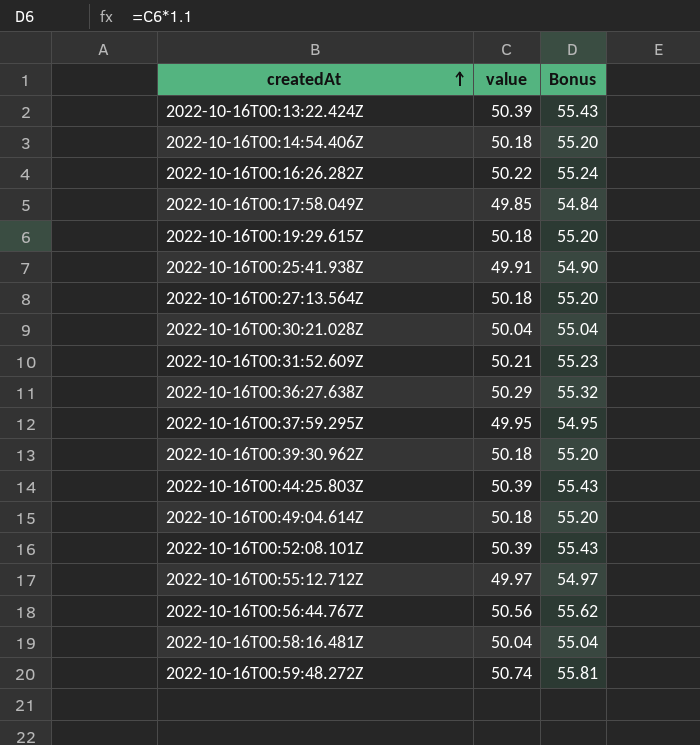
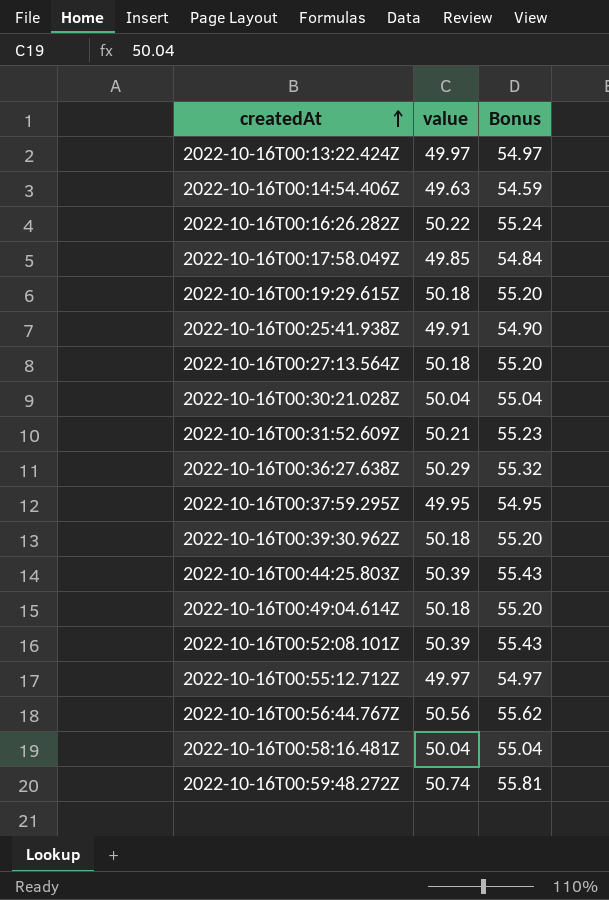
2022-10-16T00:13:22.424Z | value: 50.39 -> 49.97
2022-10-16T00:13:22.424Z | Bonus: 55.43 -> 54.97
2022-10-16T00:14:54.406Z | value: 50.18 -> 49.63
2022-10-16T00:14:54.406Z | Bonus: 55.20 -> 54.59

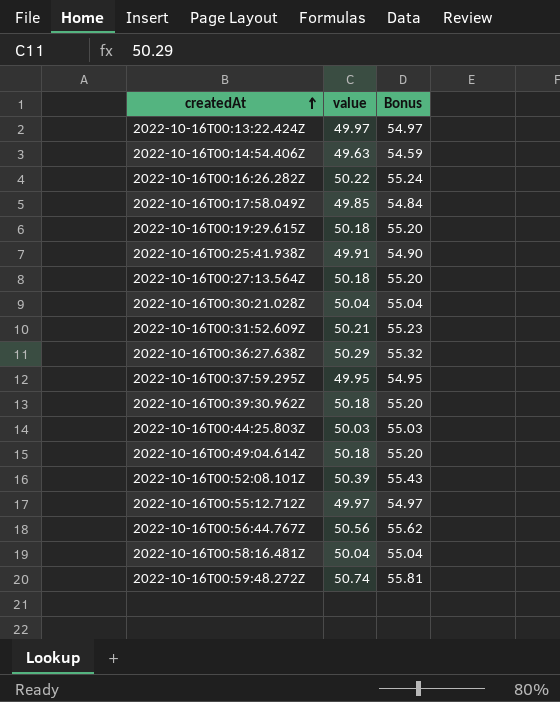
2022-10-16T00:44:25.803Z | value: 50.39 -> 50.03
2022-10-16T00:44:25.803Z | Bonus: 55.43 -> 55.03

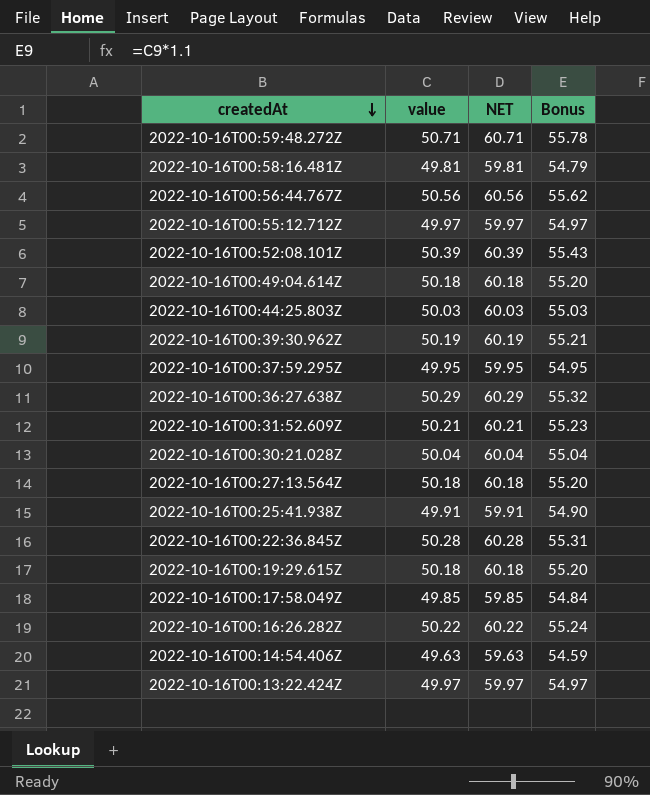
row order: createdAt ascending -> createdAt descending
column NET | formula: none -> [value] + 10
2022-10-16T00:59:48.272Z | value: 50.74 -> 50.71
2022-10-16T00:59:48.272Z | Bonus: 55.81 -> 55.78
2022-10-16T00:58:16.481Z | value: 50.04 -> 49.81
2022-10-16T00:58:16.481Z | Bonus: 55.04 -> 54.79
2022-10-16T00:39:30.962Z | value: 50.18 -> 50.19
2022-10-16T00:39:30.962Z | Bonus: 55.20 -> 55.21
row 2022-10-16T00:22:36.845Z: none -> 50.28 | 60.28 | 55.31

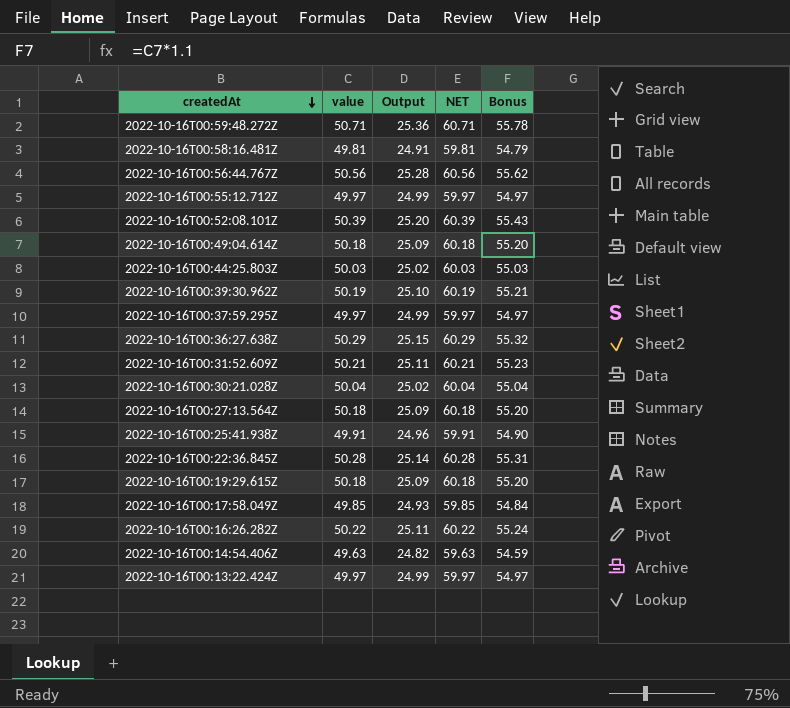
column Output | formula: none -> [value] * 0.5
2022-10-16T00:37:59.295Z | value: 49.95 -> 49.97
2022-10-16T00:37:59.295Z | NET: 59.95 -> 59.97
2022-10-16T00:37:59.295Z | Bonus: 54.95 -> 54.97

